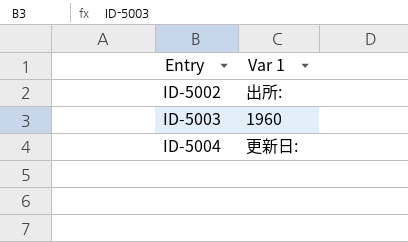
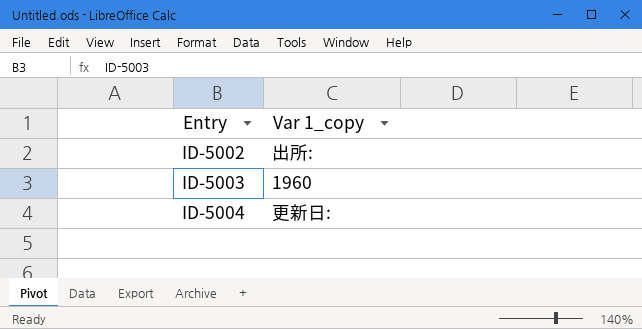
column name: Var 1 -> Var 1_copy

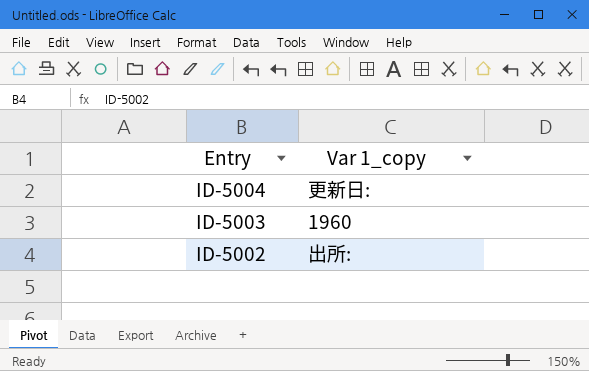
row order: Entry ascending -> Entry descending

